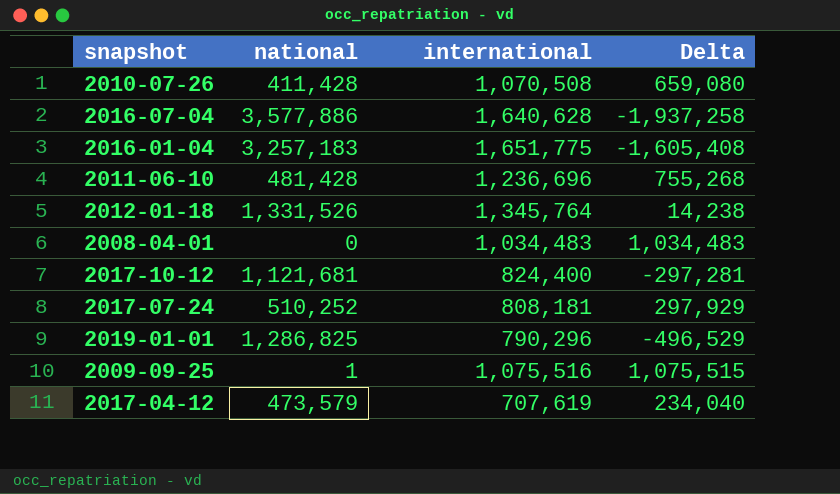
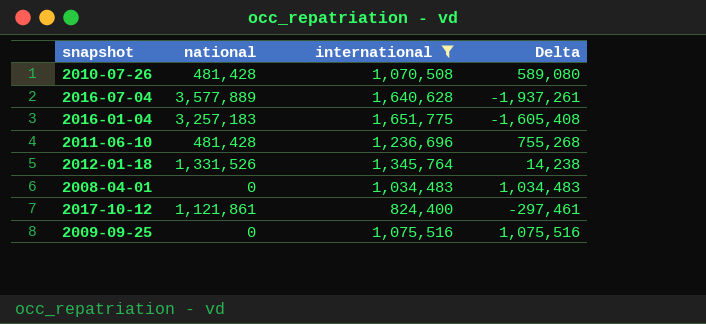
filter: none -> international >= 824,400
2010-07-26 | national: 411,428 -> 481,428
2010-07-26 | Delta: 659,080 -> 589,080
2016-07-04 | national: 3,577,886 -> 3,577,889
2016-07-04 | Delta: -1,937,258 -> -1,937,261
2017-10-12 | national: 1,121,681 -> 1,121,861
2017-10-12 | Delta: -297,281 -> -297,461
2009-09-25 | national: 1 -> 0
2009-09-25 | Delta: 1,075,515 -> 1,075,516

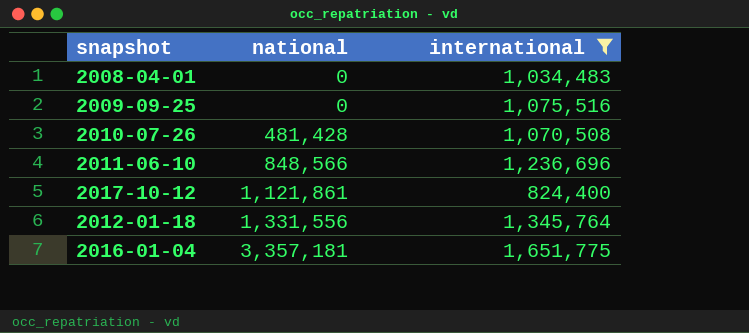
row order: none -> national ascending
column Delta | formula: [international] - [national] -> none
row 2016-07-04: 3,577,889 | 1,640,628 | -1,937,261 -> none
2011-06-10 | national: 481,428 -> 848,566
2012-01-18 | national: 1,331,526 -> 1,331,556
2016-01-04 | national: 3,257,183 -> 3,357,181

